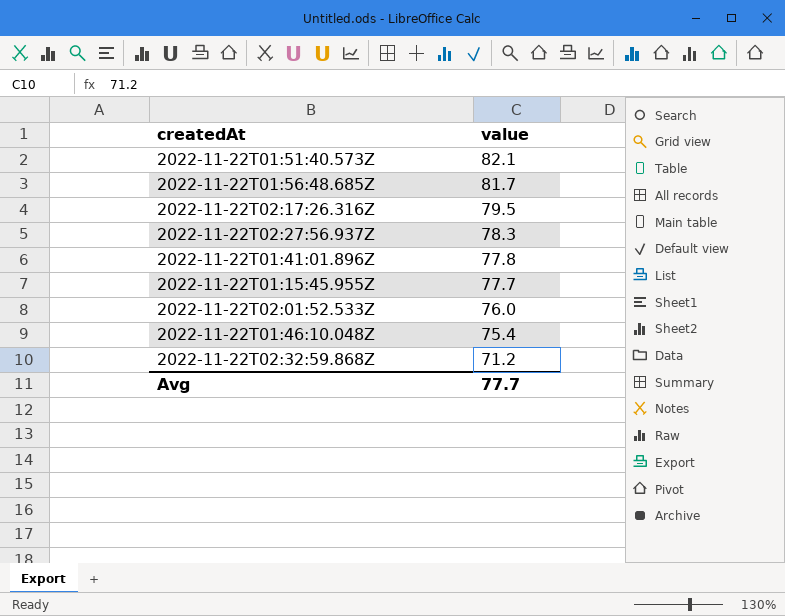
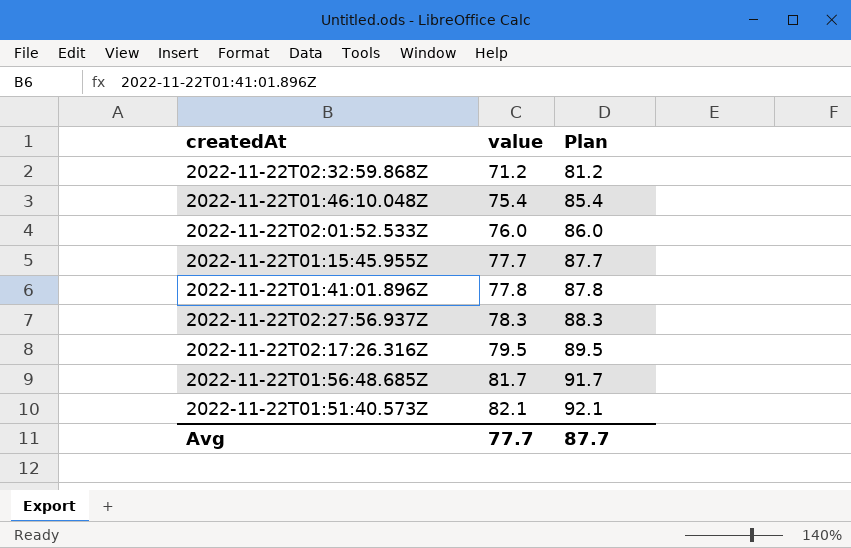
row order: value descending -> value ascending
column Plan | formula: none -> [value] + 10

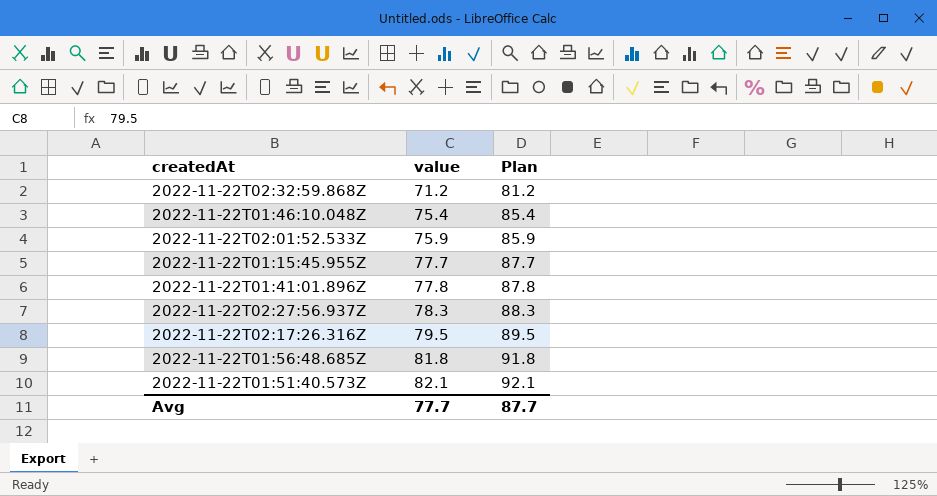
2022-11-22T02:01:52.533Z | value: 76.0 -> 75.9
2022-11-22T02:01:52.533Z | Plan: 86.0 -> 85.9
2022-11-22T01:56:48.685Z | value: 81.7 -> 81.8
2022-11-22T01:56:48.685Z | Plan: 91.7 -> 91.8

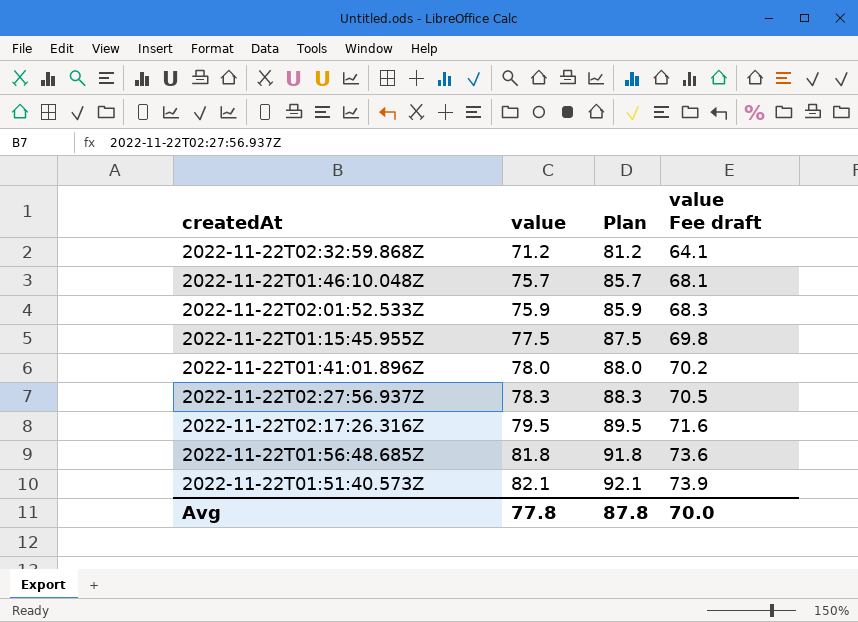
column value Fee draft | formula: none -> [value] * 0.9
2022-11-22T01:46:10.048Z | value: 75.4 -> 75.7
2022-11-22T01:46:10.048Z | Plan: 85.4 -> 85.7
2022-11-22T01:15:45.955Z | value: 77.7 -> 77.5
2022-11-22T01:15:45.955Z | Plan: 87.7 -> 87.5
2022-11-22T01:41:01.896Z | value: 77.8 -> 78.0
2022-11-22T01:41:01.896Z | Plan: 87.8 -> 88.0
Avg | value: 77.7 -> 77.8
Avg | Plan: 87.7 -> 87.8

